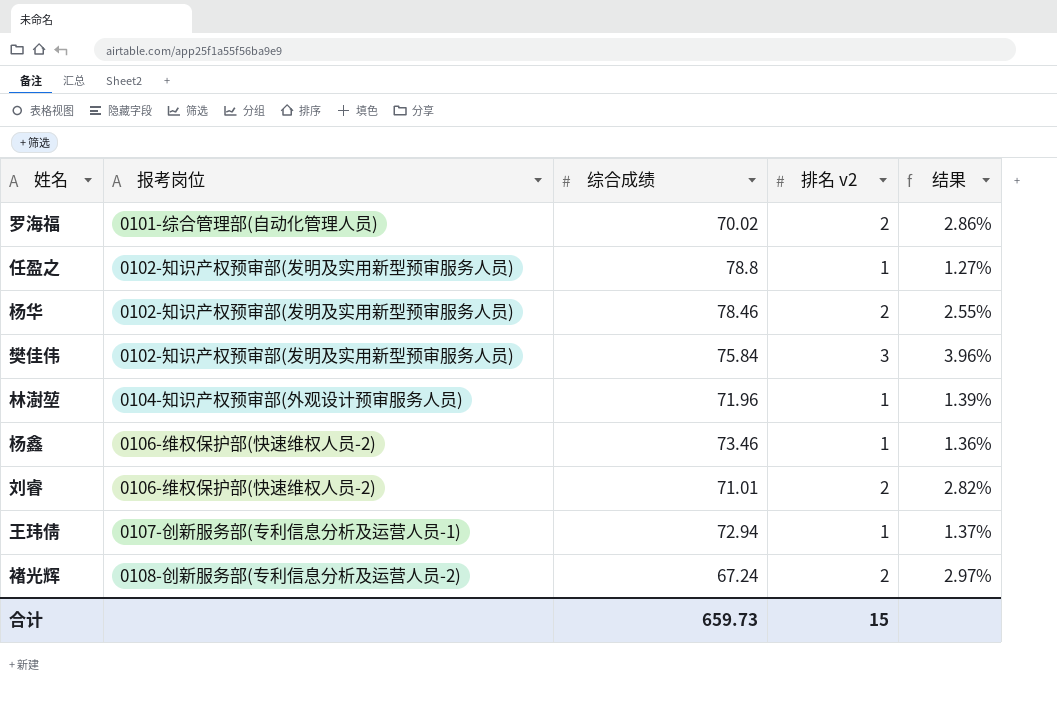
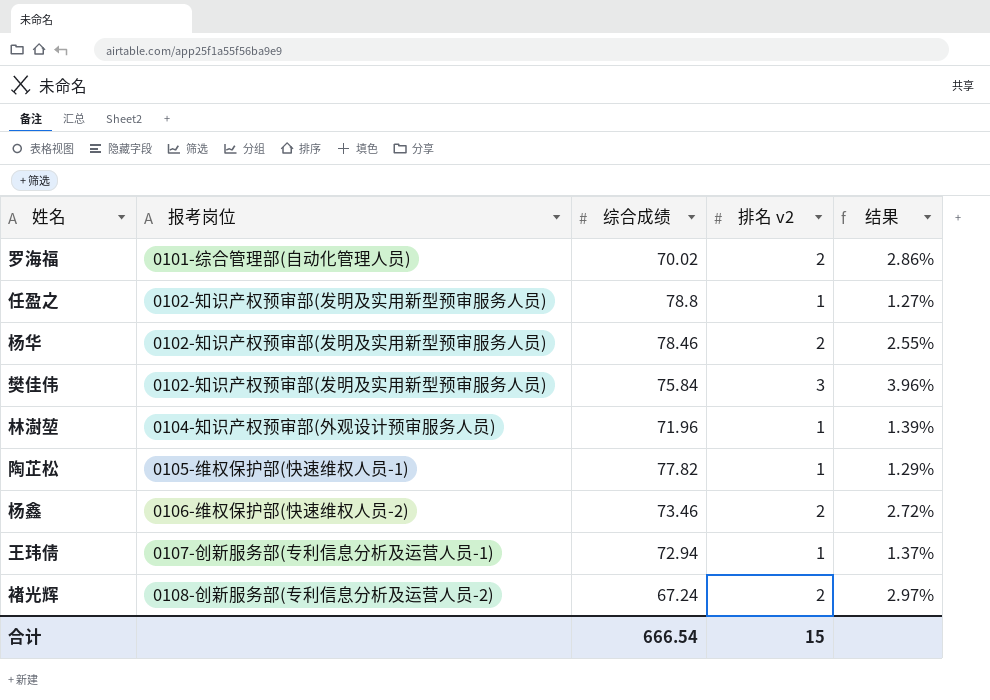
row 刘睿: 0106-维权保护部(快速维权人员-2) | 71.01 | 2 | 2.82% -> none
row 陶芷松: none -> 0105-维权保护部(快速维权人员-1) | 77.82 | 1 | 1.29%
杨鑫 | 排名 v2: 1 -> 2
杨鑫 | 结果: 1.36% -> 2.72%
合计 | 综合成绩: 659.73 -> 666.54

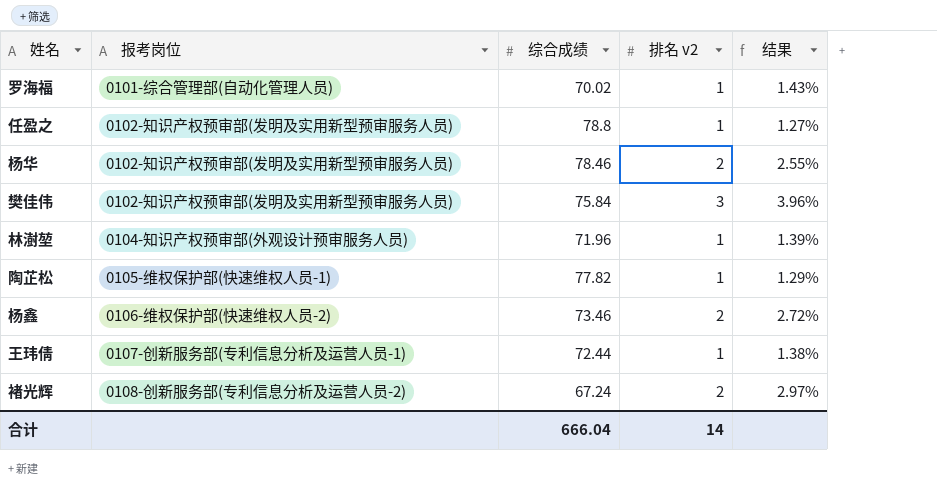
罗海福 | 排名 v2: 2 -> 1
罗海福 | 结果: 2.86% -> 1.43%
王玮倩 | 综合成绩: 72.94 -> 72.44
王玮倩 | 结果: 1.37% -> 1.38%
合计 | 综合成绩: 666.54 -> 666.04
合计 | 排名 v2: 15 -> 14

